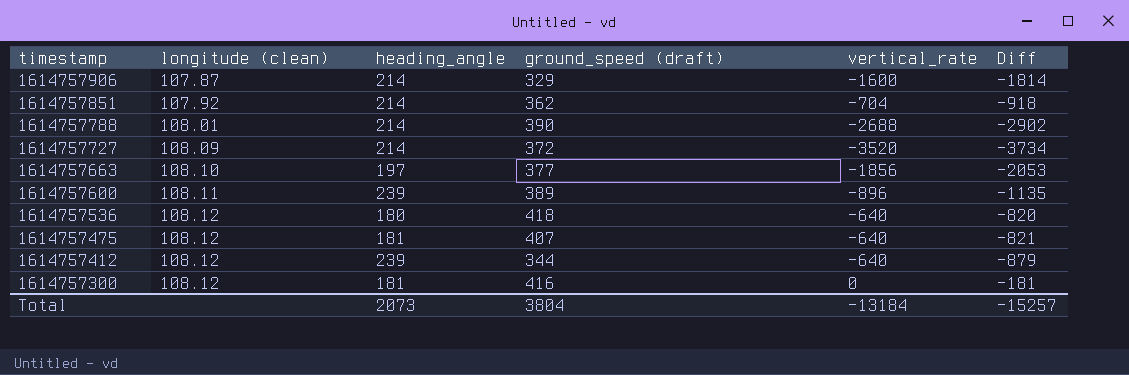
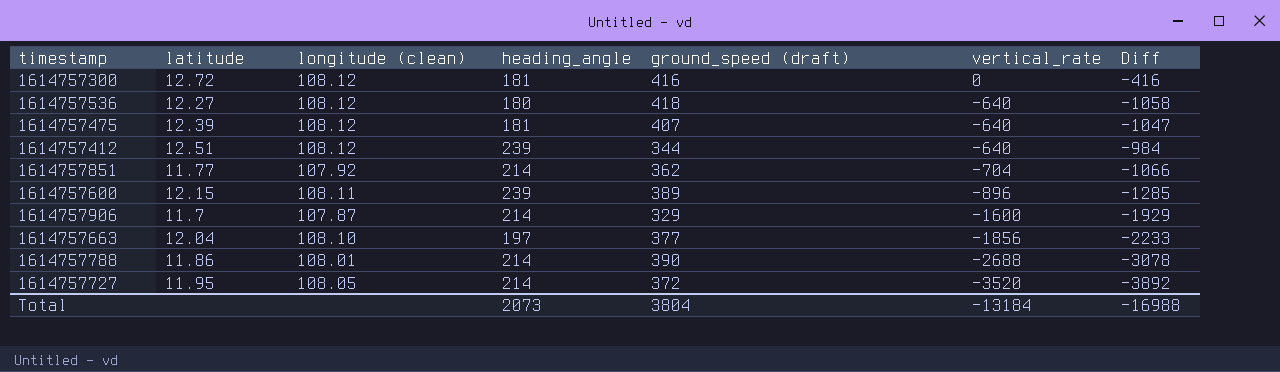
row order: timestamp descending -> vertical_rate descending
column latitude | position: none -> 2
column Diff | formula: [vertical_rate] - [heading_angle] -> [vertical_rate] - [ground_speed (draft)]
1614757727 | longitude (clean): 108.09 -> 108.05
Total | Diff: -15257 -> -16988

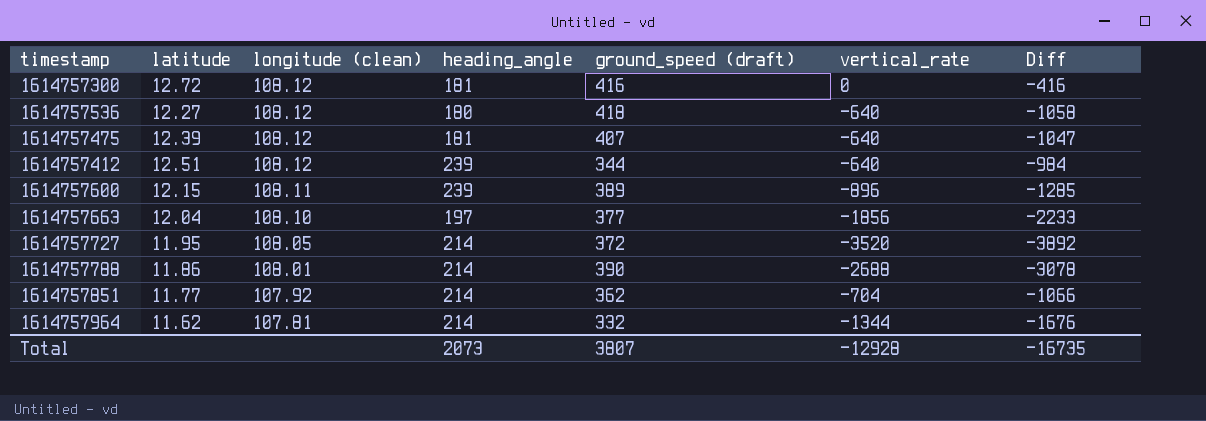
row order: vertical_rate descending -> longitude (clean) descending
row 1614757906: 11.7 | 107.87 | 214 | 329 | -1600 | -1929 -> none
row 1614757964: none -> 11.62 | 107.81 | 214 | 332 | -1344 | -1676
Total | ground_speed (draft): 3804 -> 3807
Total | vertical_rate: -13184 -> -12928
Total | Diff: -16988 -> -16735

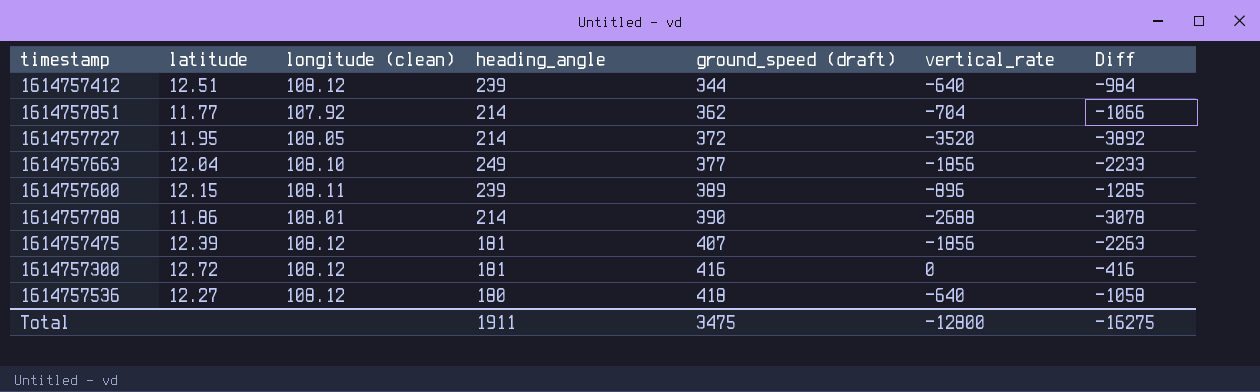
row order: longitude (clean) descending -> ground_speed (draft) ascending
row 1614757964: 11.62 | 107.81 | 214 | 332 | -1344 | -1676 -> none
1614757663 | heading_angle: 197 -> 249
1614757475 | vertical_rate: -640 -> -1856
1614757475 | Diff: -1047 -> -2263
Total | heading_angle: 2073 -> 1911
Total | ground_speed (draft): 3807 -> 3475
Total | vertical_rate: -12928 -> -12800
Total | Diff: -16735 -> -16275

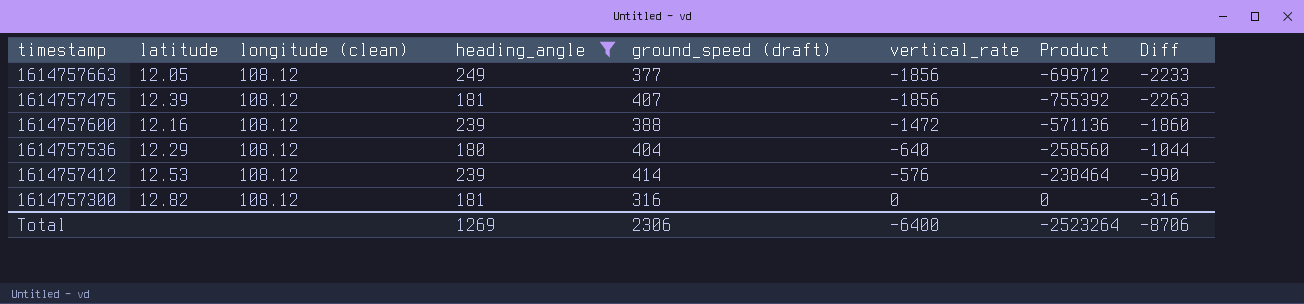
filter: none -> heading_angle != 214
row order: ground_speed (draft) ascending -> vertical_rate ascending
column Product | formula: none -> [ground_speed (draft)] * [vertical_rate]
1614757663 | latitude: 12.04 -> 12.05
1614757663 | longitude (clean): 108.10 -> 108.12
1614757600 | latitude: 12.15 -> 12.16
1614757600 | longitude (clean): 108.11 -> 108.12
1614757600 | ground_speed (draft): 389 -> 388
1614757600 | vertical_rate: -896 -> -1472
1614757600 | Diff: -1285 -> -1860
1614757536 | latitude: 12.27 -> 12.29
1614757536 | ground_speed (draft): 418 -> 404
1614757536 | Diff: -1058 -> -1044
1614757412 | latitude: 12.51 -> 12.53
1614757412 | ground_speed (draft): 344 -> 414
1614757412 | vertical_rate: -640 -> -576
1614757412 | Diff: -984 -> -990
1614757300 | latitude: 12.72 -> 12.82
1614757300 | ground_speed (draft): 416 -> 316
1614757300 | Diff: -416 -> -316
Total | heading_angle: 1911 -> 1269
Total | ground_speed (draft): 3475 -> 2306
Total | vertical_rate: -12800 -> -6400
Total | Diff: -16275 -> -8706

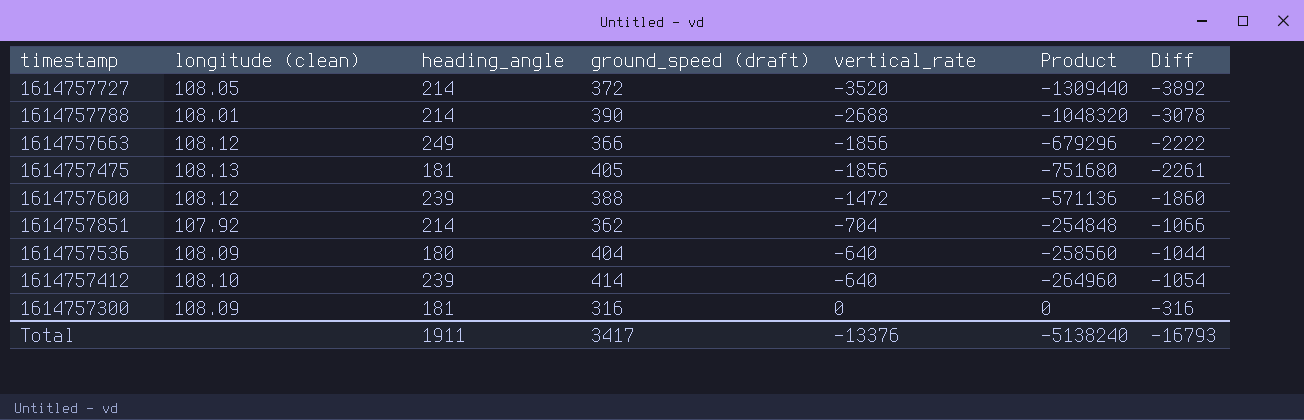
filter: heading_angle != 214 -> none
column latitude | position: 2 -> none
1614757663 | ground_speed (draft): 377 -> 366
1614757663 | Product: -699712 -> -679296
1614757663 | Diff: -2233 -> -2222
1614757475 | longitude (clean): 108.12 -> 108.13
1614757475 | ground_speed (draft): 407 -> 405
1614757475 | Product: -755392 -> -751680
1614757475 | Diff: -2263 -> -2261
1614757536 | longitude (clean): 108.12 -> 108.09
1614757412 | longitude (clean): 108.12 -> 108.10
1614757412 | vertical_rate: -576 -> -640
1614757412 | Product: -238464 -> -264960
1614757412 | Diff: -990 -> -1054
1614757300 | longitude (clean): 108.12 -> 108.09
Total | heading_angle: 1269 -> 1911
Total | ground_speed (draft): 2306 -> 3417
Total | vertical_rate: -6400 -> -13376
Total | Product: -2523264 -> -5138240
Total | Diff: -8706 -> -16793

